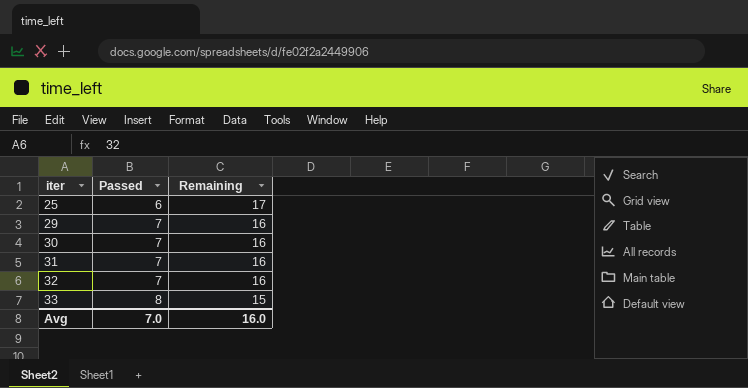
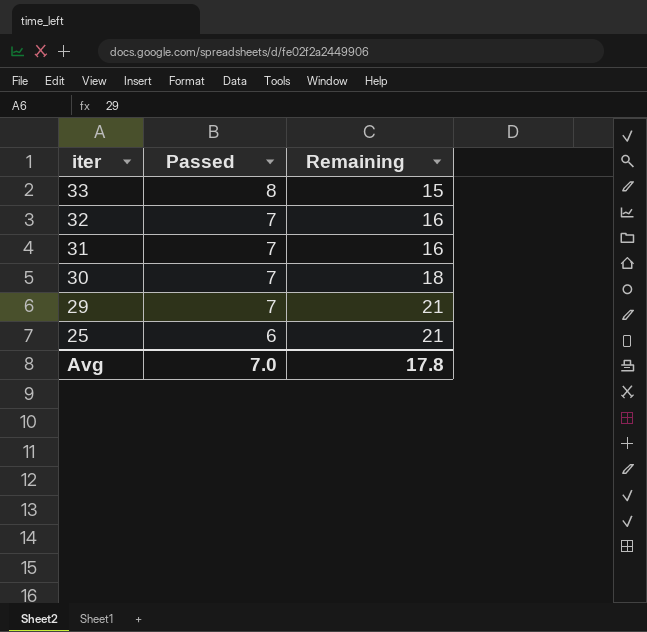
row order: iter ascending -> iter descending
30 | Remaining: 16 -> 18
29 | Remaining: 16 -> 21
25 | Remaining: 17 -> 21
Avg | Remaining: 16.0 -> 17.8

